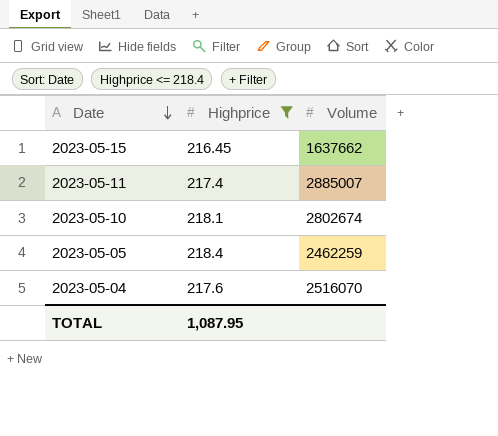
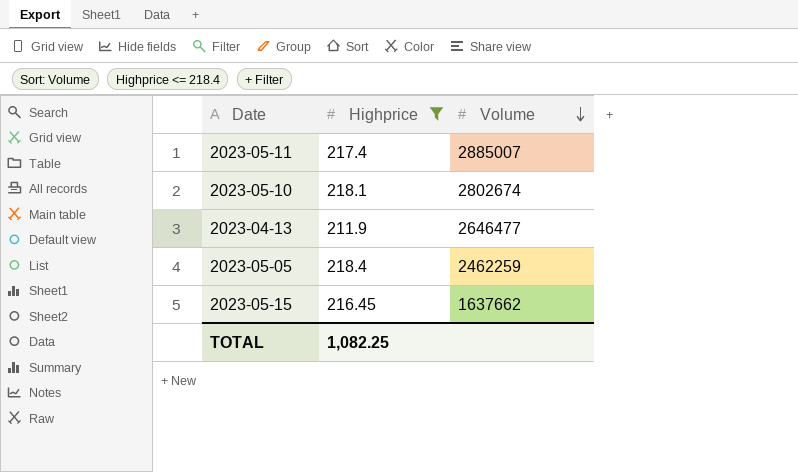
row order: Date descending -> Volume descending
row 2023-05-04: 217.6 | 2516070 -> none
row 2023-04-13: none -> 211.9 | 2646477
TOTAL | Highprice: 1,087.95 -> 1,082.25

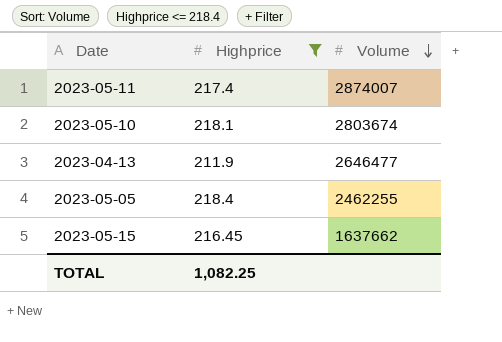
2023-05-11 | Volume: 2885007 -> 2874007
2023-05-10 | Volume: 2802674 -> 2803674
2023-05-05 | Volume: 2462259 -> 2462255

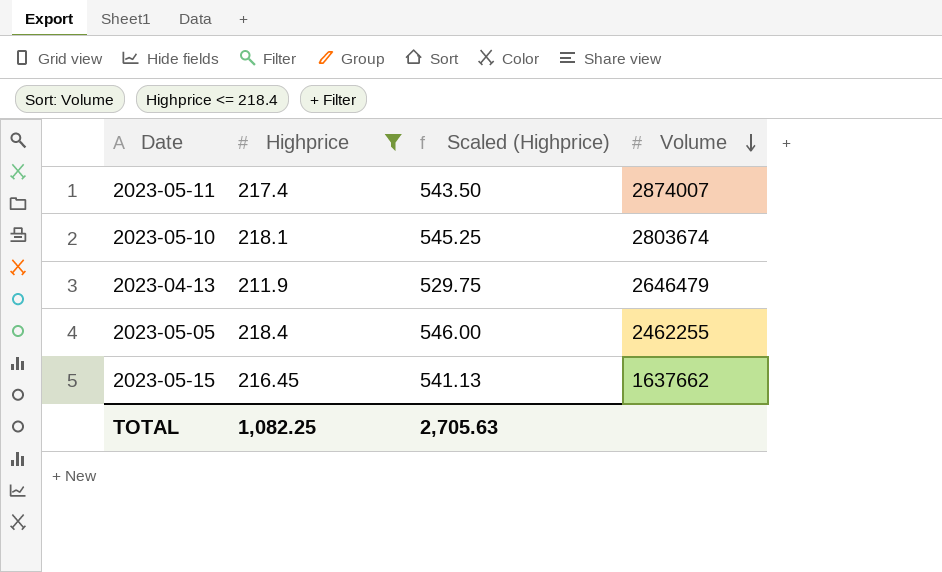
column Scaled (Highprice) | formula: none -> [Highprice] * 2.5
2023-04-13 | Volume: 2646477 -> 2646479

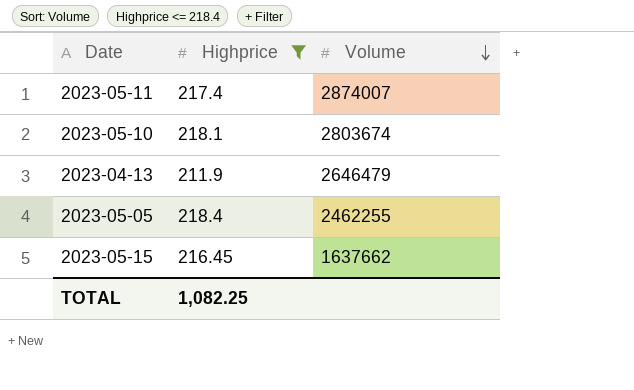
column Scaled (Highprice) | formula: [Highprice] * 2.5 -> none

